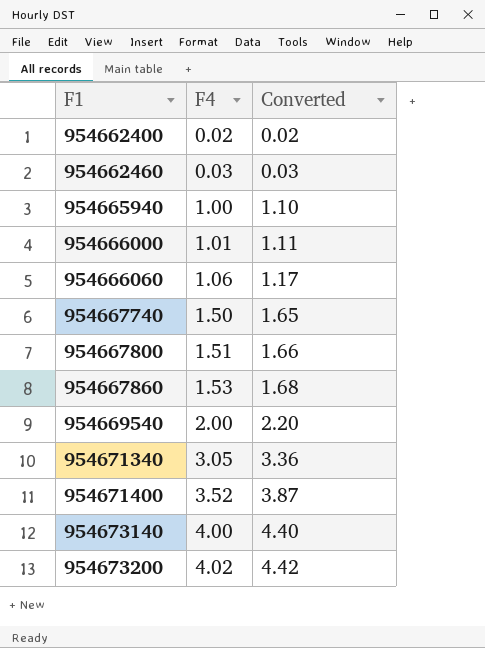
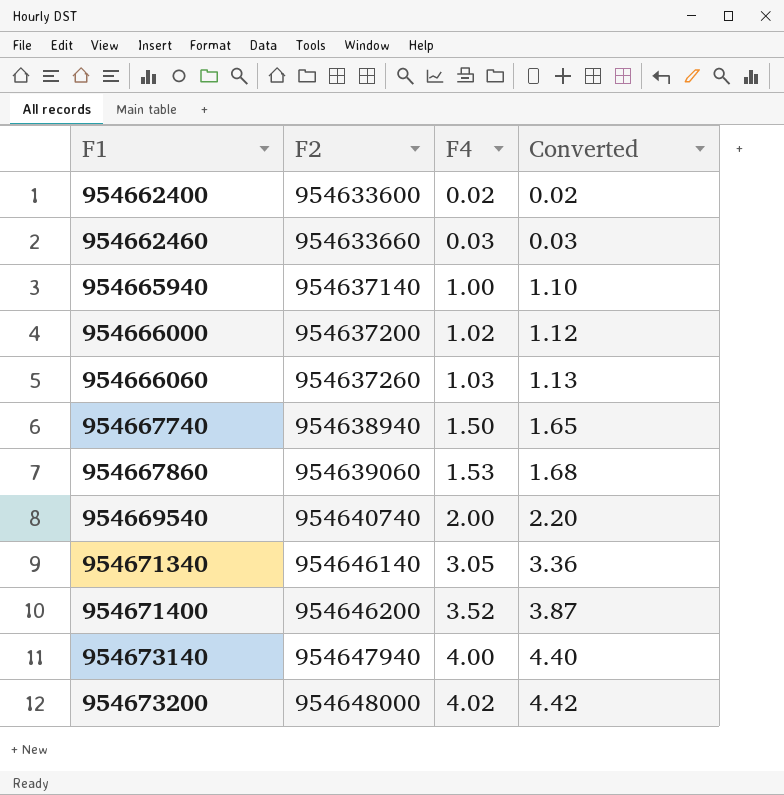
column F2 | position: none -> 2
row 954667800: 1.51 | 1.66 -> none
954666000 | F4: 1.01 -> 1.02
954666000 | Converted: 1.11 -> 1.12
954666060 | F4: 1.06 -> 1.03
954666060 | Converted: 1.17 -> 1.13

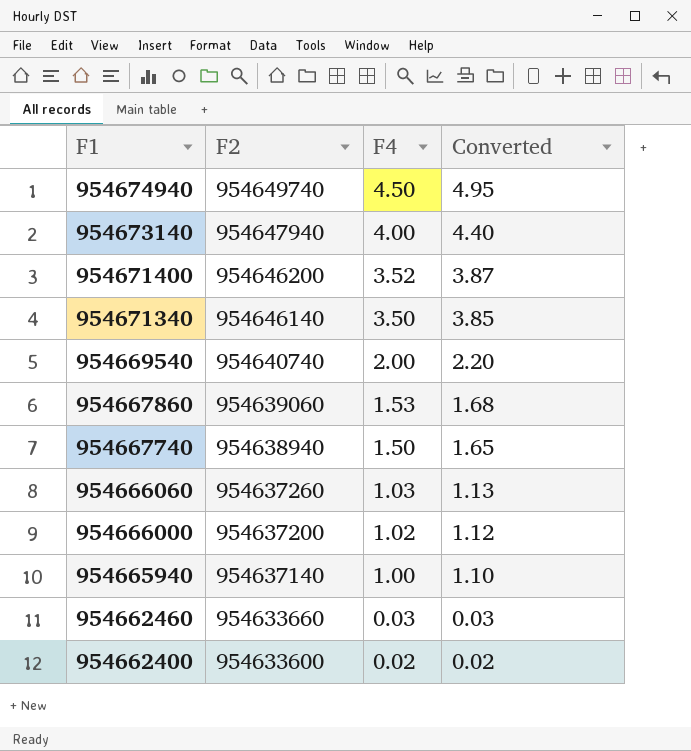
row order: F1 ascending -> F1 descending
row 954673200: 954648000 | 4.02 | 4.42 -> none
row 954674940: none -> 954649740 | 4.50 | 4.95
954671340 | F4: 3.05 -> 3.50
954671340 | Converted: 3.36 -> 3.85

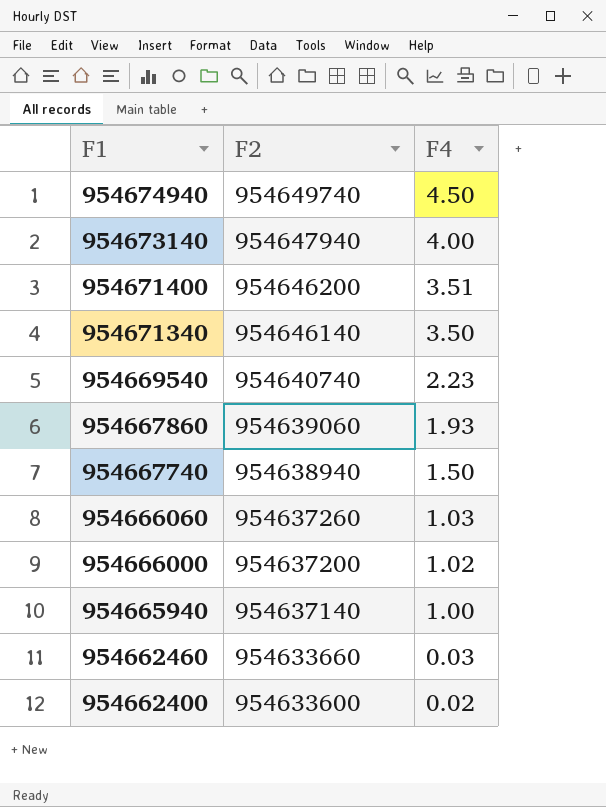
column Converted | formula: [F4] * 1.1 -> none
954671400 | F4: 3.52 -> 3.51
954669540 | F4: 2.00 -> 2.23
954667860 | F4: 1.53 -> 1.93

